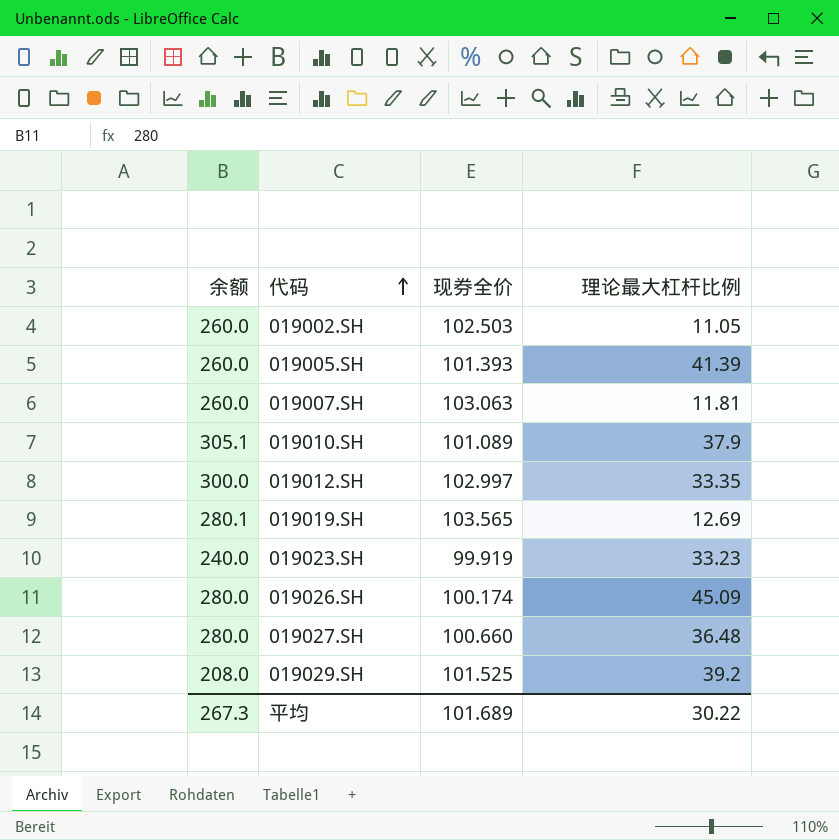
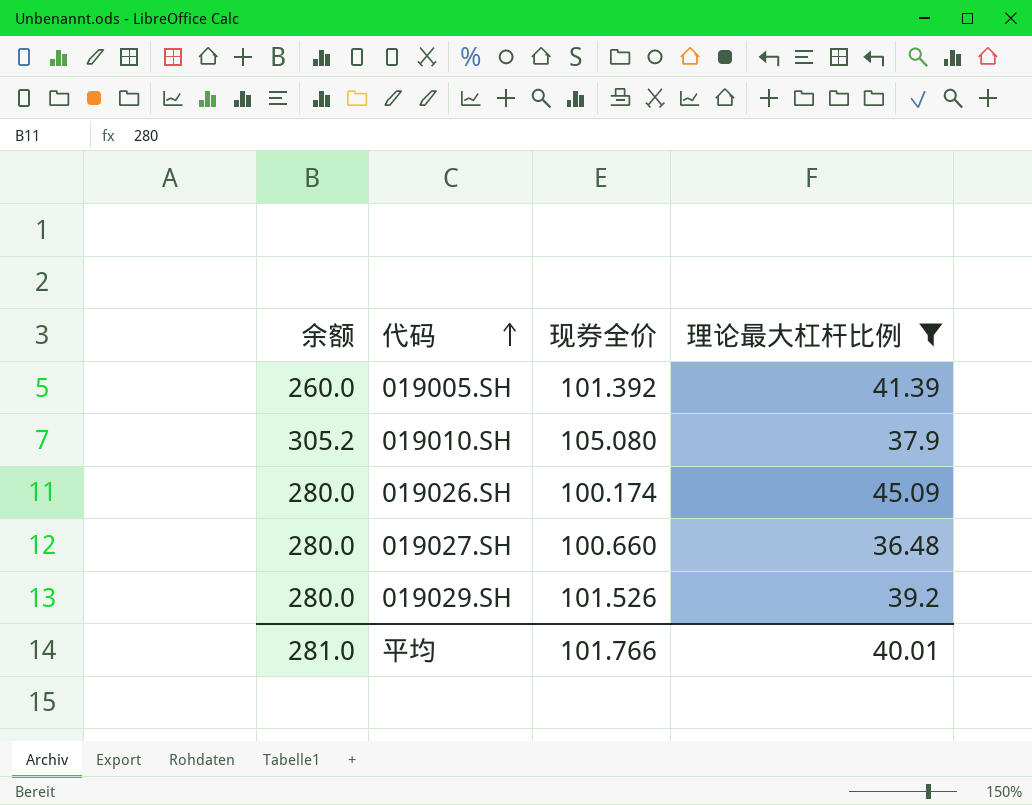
filter: none -> 理论最大杠杆比例 >= 36.48
019005.SH | 现券全价: 101.393 -> 101.392
019010.SH | 余额: 305.1 -> 305.2
019010.SH | 现券全价: 101.089 -> 105.080
019029.SH | 余额: 208.0 -> 280.0
019029.SH | 现券全价: 101.525 -> 101.526
平均 | 余额: 267.3 -> 281.0
平均 | 现券全价: 101.689 -> 101.766
平均 | 理论最大杠杆比例: 30.22 -> 40.01

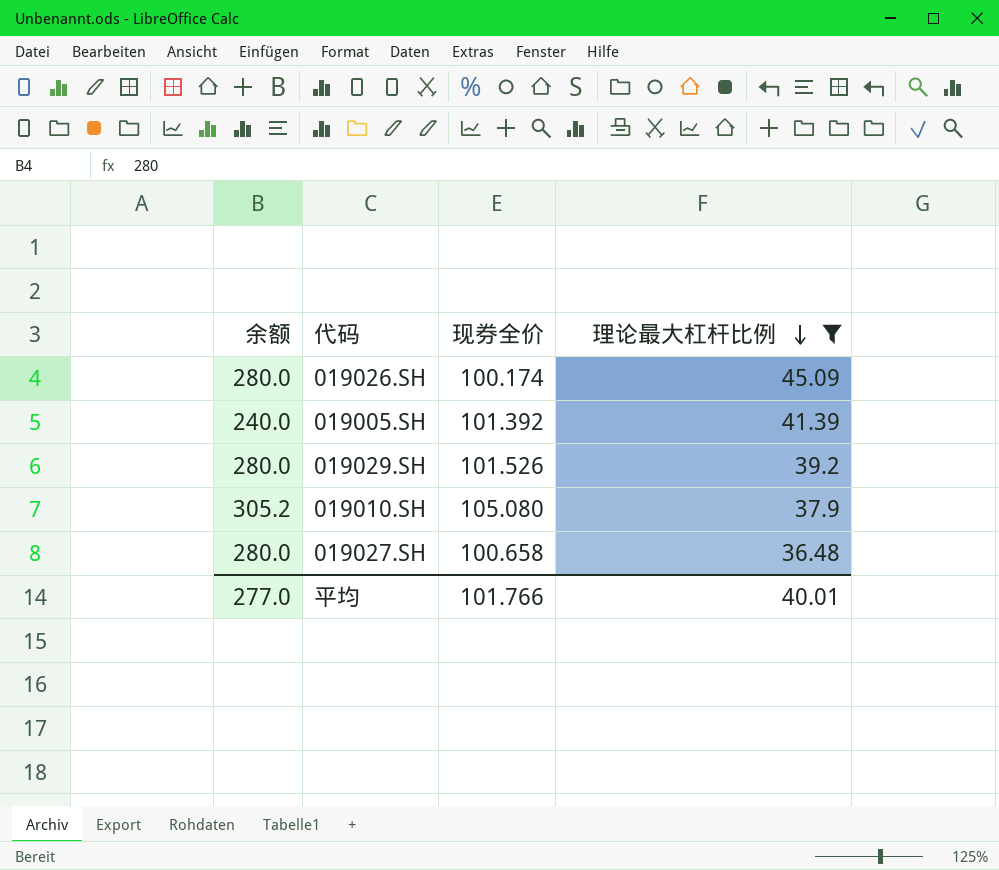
row order: 代码 ascending -> 理论最大杠杆比例 descending
019005.SH | 余额: 260.0 -> 240.0
019027.SH | 现券全价: 100.660 -> 100.658
平均 | 余额: 281.0 -> 277.0

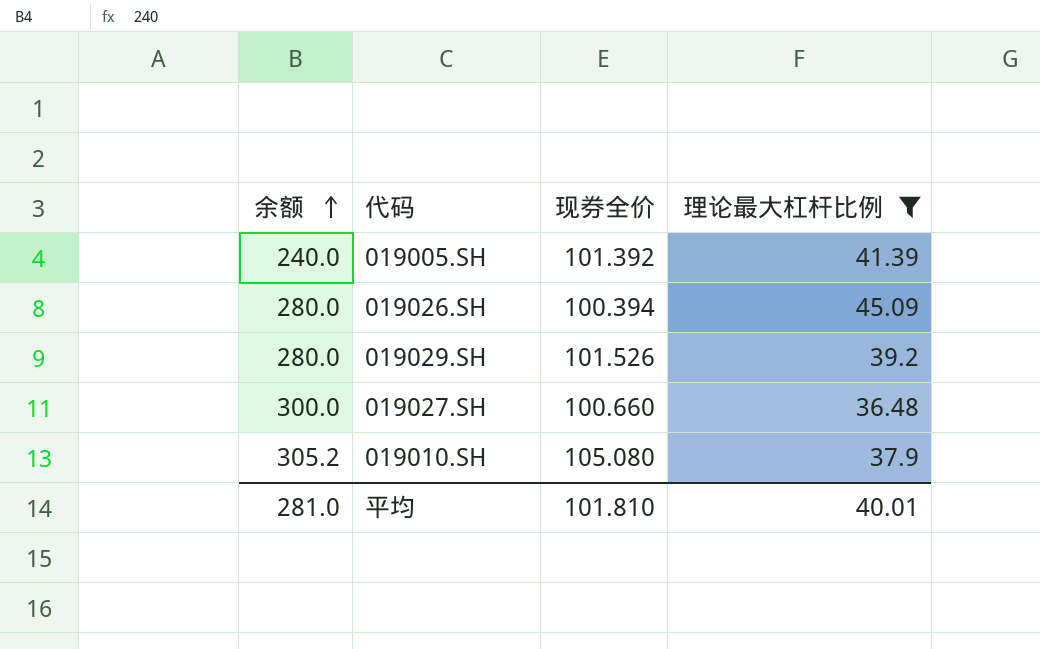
row order: 理论最大杠杆比例 descending -> 余额 ascending
019026.SH | 现券全价: 100.174 -> 100.394
019027.SH | 余额: 280.0 -> 300.0
019027.SH | 现券全价: 100.658 -> 100.660
平均 | 余额: 277.0 -> 281.0
平均 | 现券全价: 101.766 -> 101.810

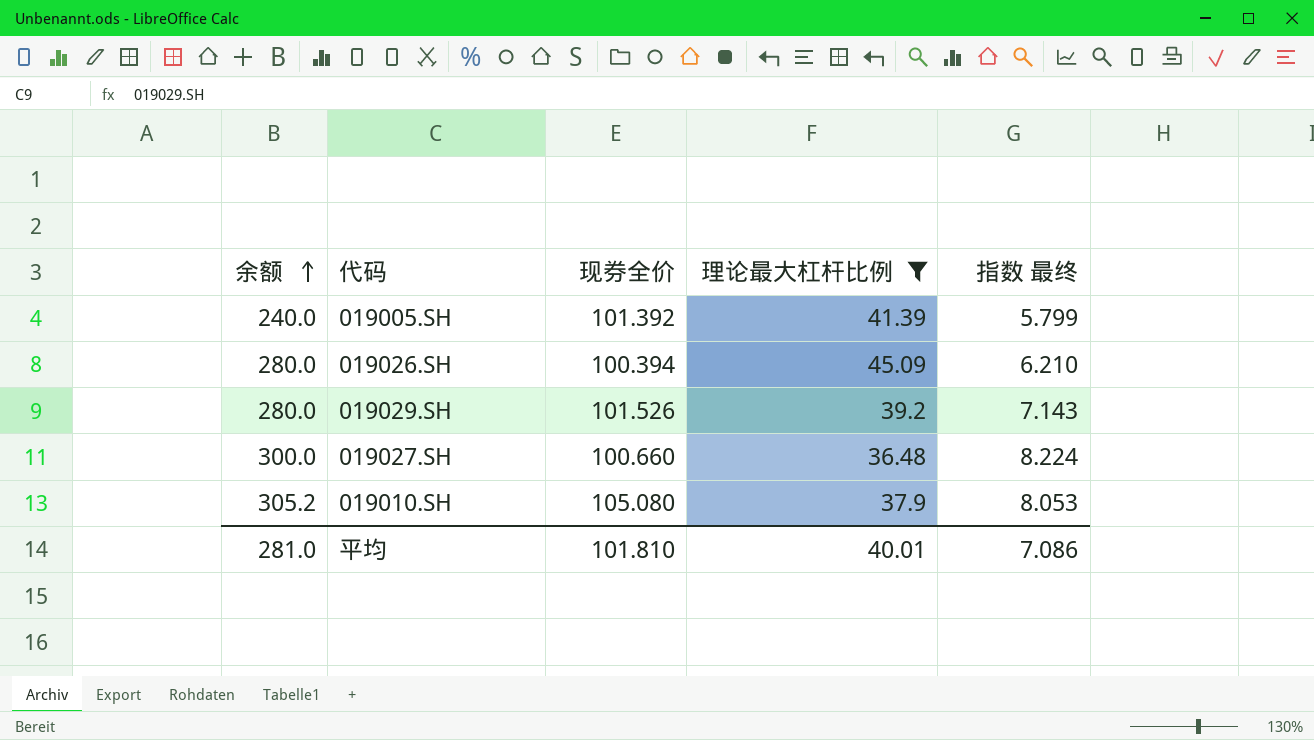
column 指数 最终 | formula: none -> [余额] / [理论最大杠杆比例]

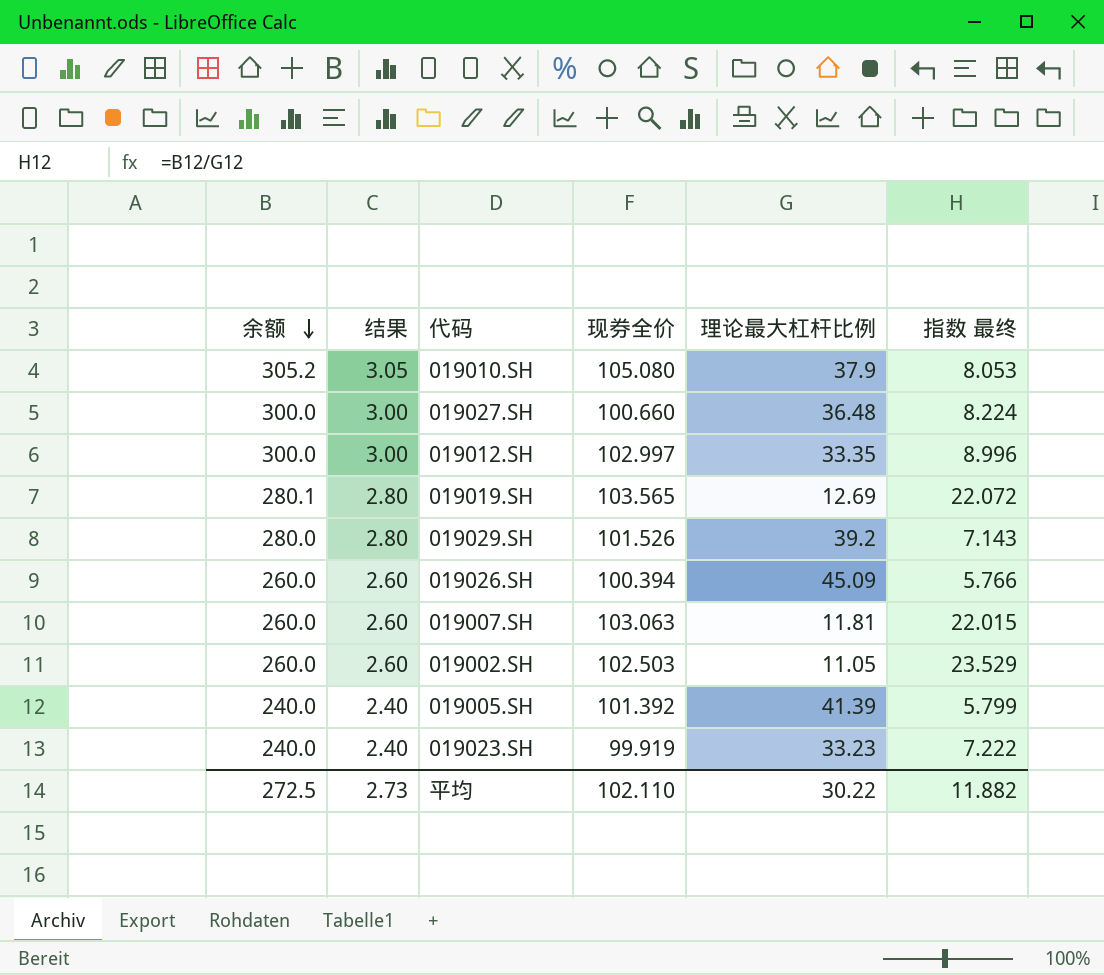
filter: 理论最大杠杆比例 >= 36.48 -> none
row order: 余额 ascending -> 余额 descending
column 结果 | formula: none -> [余额] * 0.01
019026.SH | 余额: 280.0 -> 260.0
019026.SH | 指数 最终: 6.210 -> 5.766
平均 | 余额: 281.0 -> 272.5
平均 | 现券全价: 101.810 -> 102.110
平均 | 理论最大杠杆比例: 40.01 -> 30.22
平均 | 指数 最终: 7.086 -> 11.882

